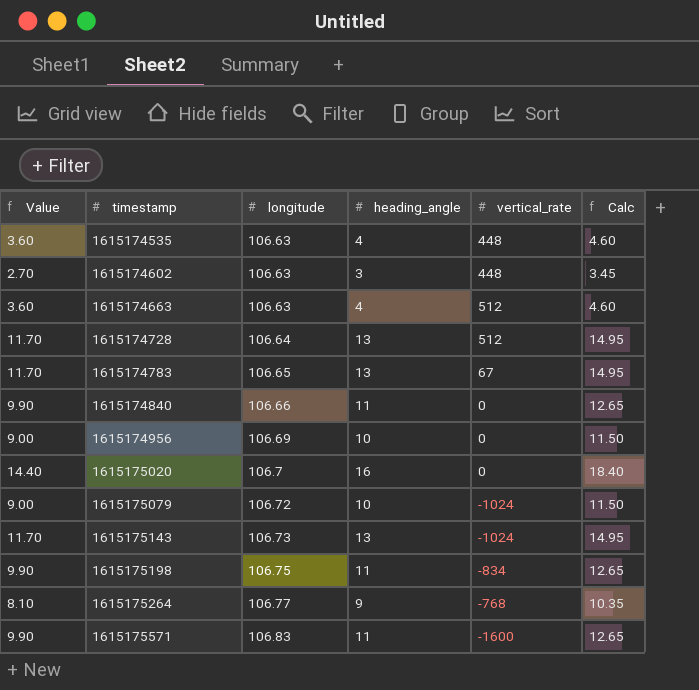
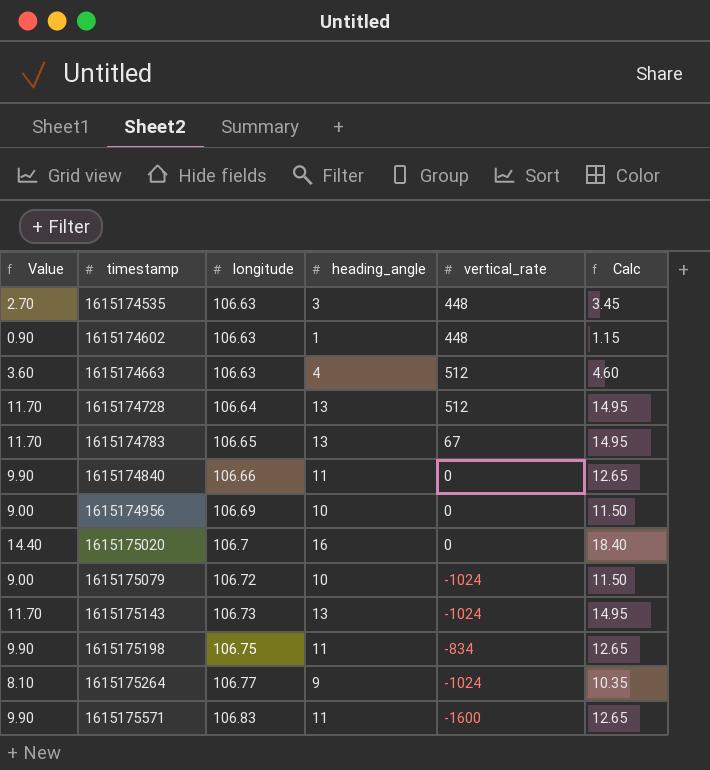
1615174535 | Value: 3.60 -> 2.70
1615174535 | heading_angle: 4 -> 3
1615174535 | Calc: 4.60 -> 3.45
1615174602 | Value: 2.70 -> 0.90
1615174602 | heading_angle: 3 -> 1
1615174602 | Calc: 3.45 -> 1.15
1615175264 | vertical_rate: -768 -> -1024

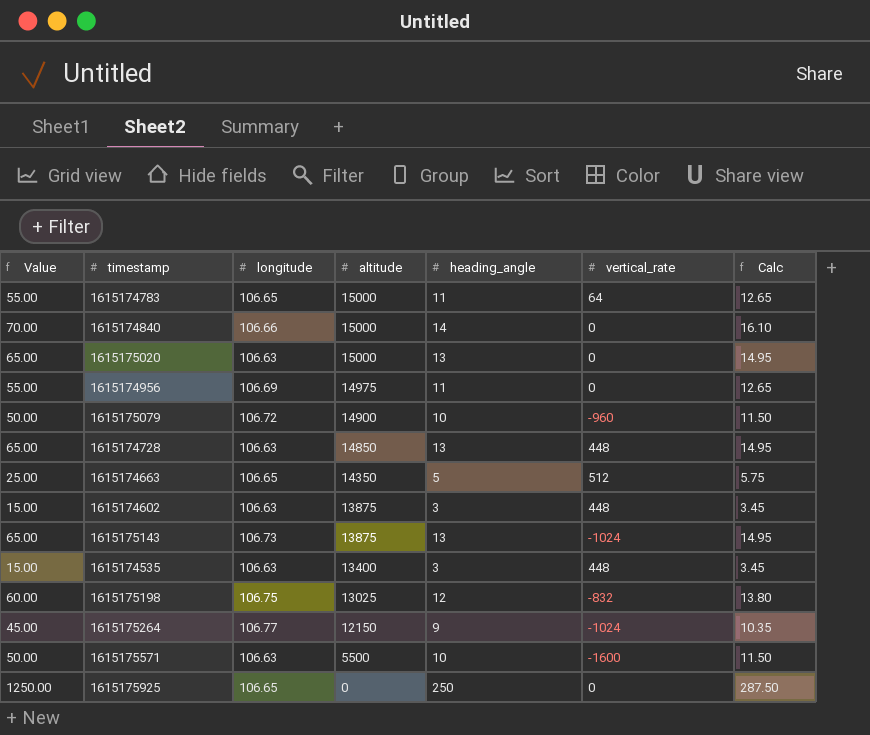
row order: timestamp ascending -> altitude descending
column Value | formula: [heading_angle] * 0.9 -> [heading_angle] * 5
column altitude | position: none -> 4
1615174783 | heading_angle: 13 -> 11
1615174783 | vertical_rate: 67 -> 64
1615174783 | Calc: 14.95 -> 12.65
1615174840 | heading_angle: 11 -> 14
1615174840 | Calc: 12.65 -> 16.10
1615175020 | longitude: 106.7 -> 106.63
1615175020 | heading_angle: 16 -> 13
1615175020 | Calc: 18.40 -> 14.95
1615174956 | heading_angle: 10 -> 11
1615174956 | Calc: 11.50 -> 12.65
1615175079 | vertical_rate: -1024 -> -960
1615174728 | longitude: 106.64 -> 106.63
1615174728 | vertical_rate: 512 -> 448
1615174663 | longitude: 106.63 -> 106.65
1615174663 | heading_angle: 4 -> 5
1615174663 | Calc: 4.60 -> 5.75
1615174602 | heading_angle: 1 -> 3
1615174602 | Calc: 1.15 -> 3.45
1615175198 | heading_angle: 11 -> 12
1615175198 | vertical_rate: -834 -> -832
1615175198 | Calc: 12.65 -> 13.80
1615175571 | longitude: 106.83 -> 106.63
1615175571 | heading_angle: 11 -> 10
1615175571 | Calc: 12.65 -> 11.50
row 1615175925: none -> 1250.00 | 106.65 | 0 | 250 | 0 | 287.50

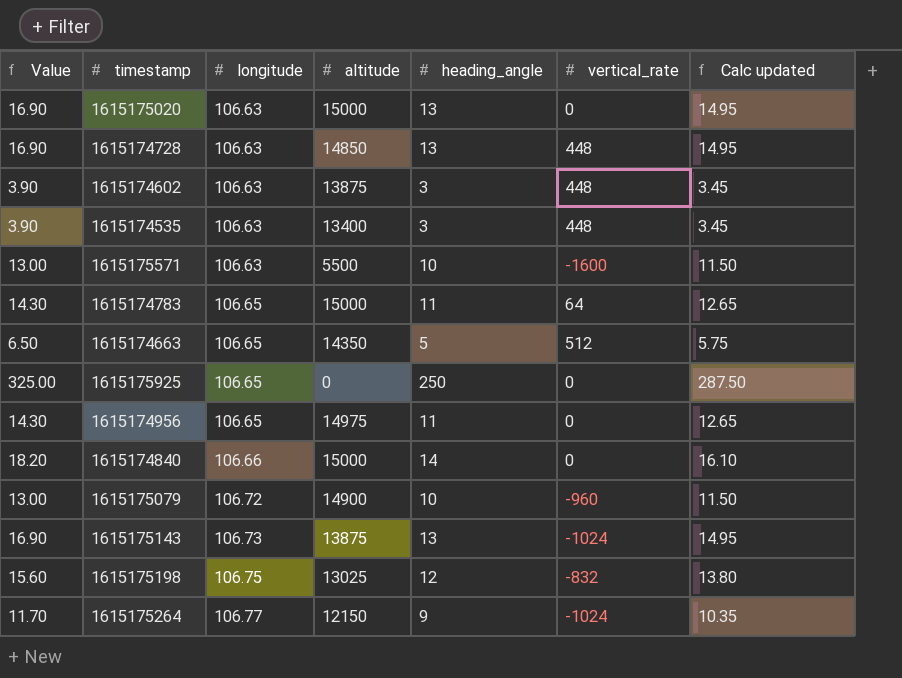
row order: altitude descending -> longitude ascending
column Value | formula: [heading_angle] * 5 -> [heading_angle] * 1.3
column name: Calc -> Calc updated
1615174956 | longitude: 106.69 -> 106.65

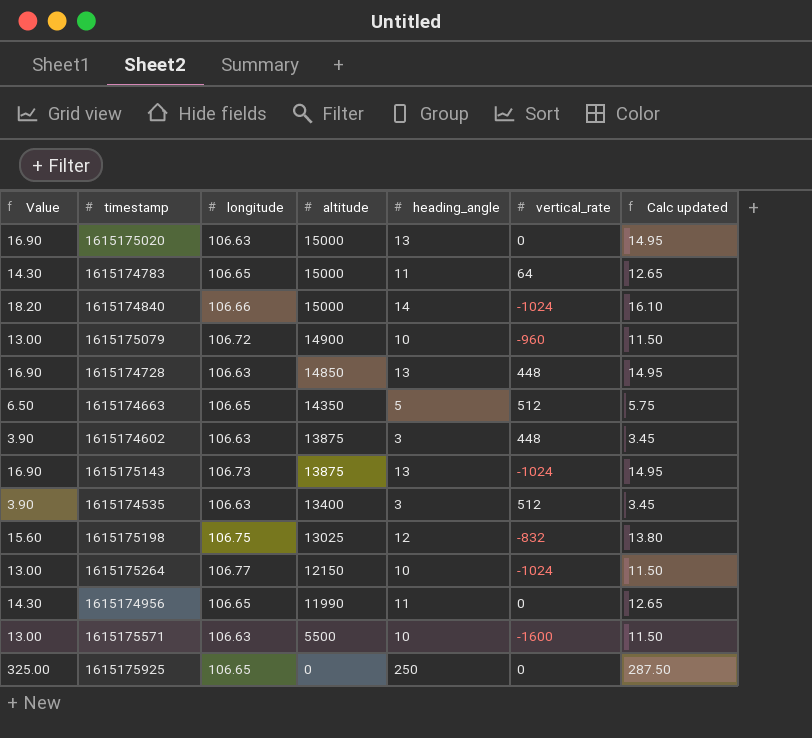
row order: longitude ascending -> altitude descending
1615174840 | vertical_rate: 0 -> -1024
1615174535 | vertical_rate: 448 -> 512
1615175264 | Value: 11.70 -> 13.00
1615175264 | heading_angle: 9 -> 10
1615175264 | Calc updated: 10.35 -> 11.50
1615174956 | altitude: 14975 -> 11990

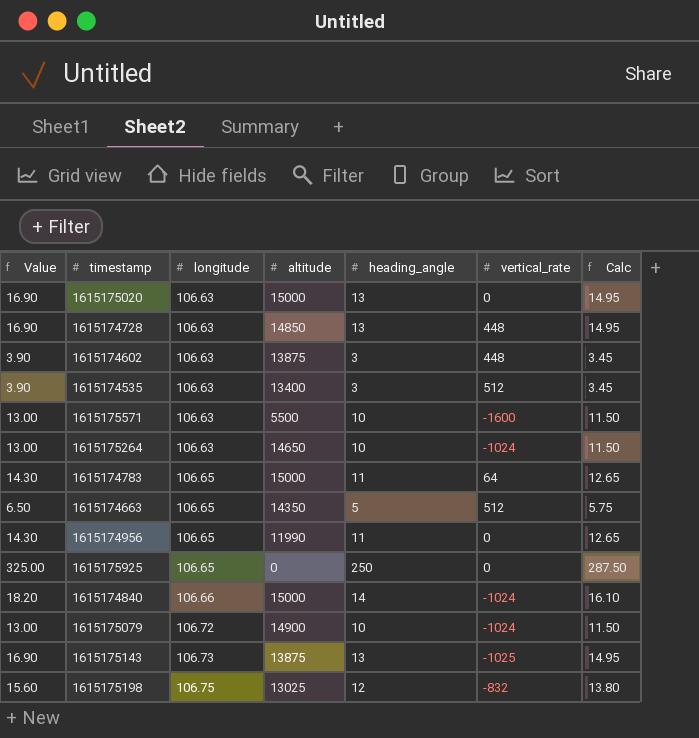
row order: altitude descending -> longitude ascending
column name: Calc updated -> Calc
1615175264 | longitude: 106.77 -> 106.63
1615175264 | altitude: 12150 -> 14650
1615175079 | vertical_rate: -960 -> -1024
1615175143 | vertical_rate: -1024 -> -1025

